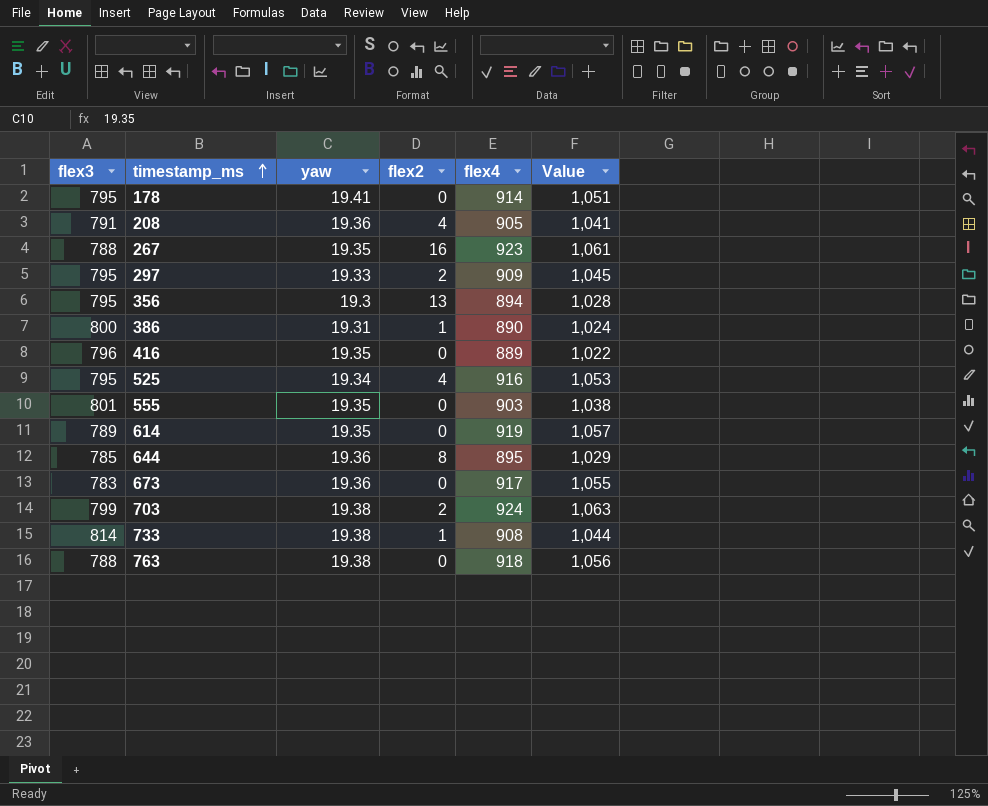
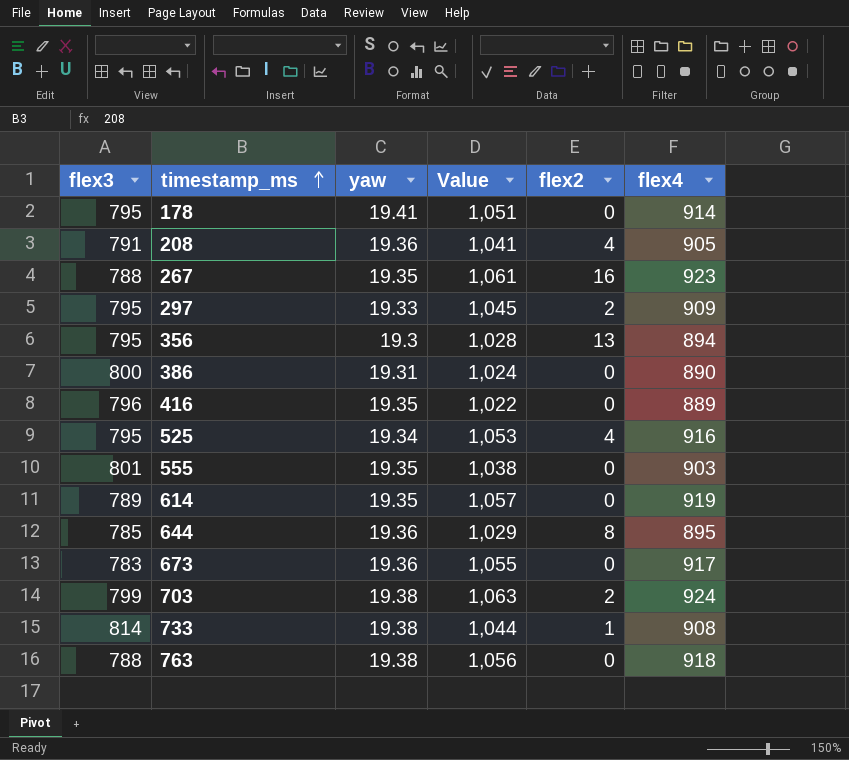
column Value | position: 6 -> 4
386 | flex2: 1 -> 0

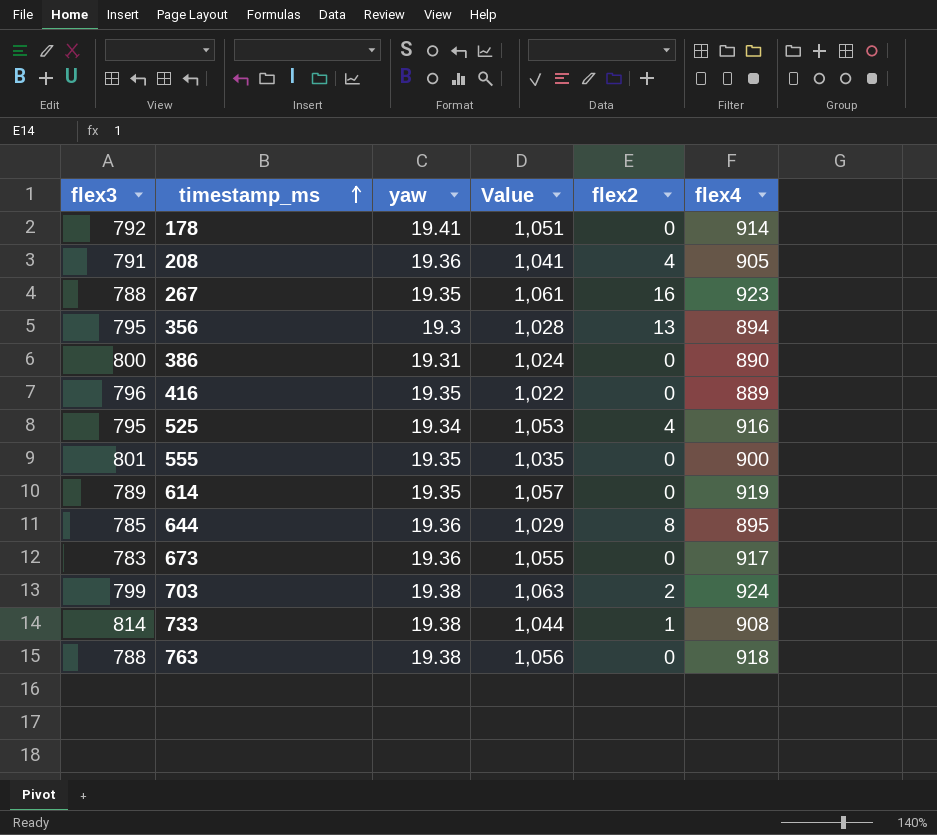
row 297: 795 | 19.33 | 1,045 | 2 | 909 -> none
178 | flex3: 795 -> 792
555 | Value: 1,038 -> 1,035
555 | flex4: 903 -> 900

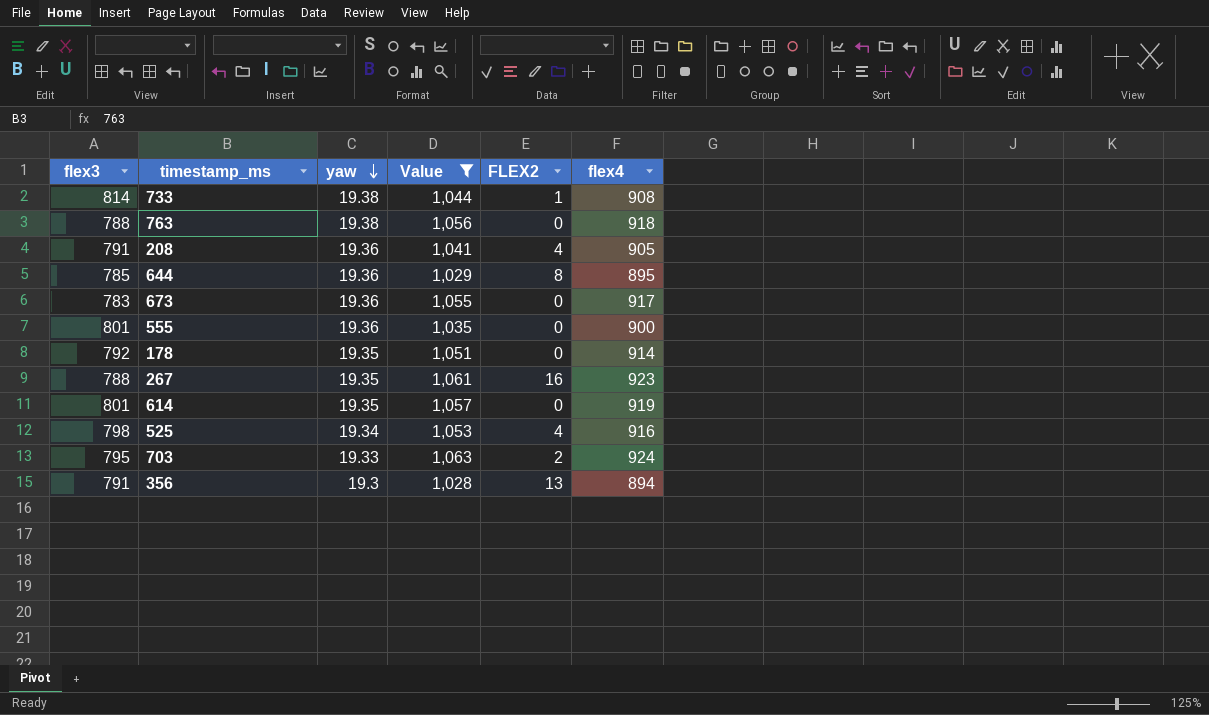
filter: none -> Value >= 1,028
row order: timestamp_ms ascending -> yaw descending
column name: flex2 -> FLEX2
555 | yaw: 19.35 -> 19.36
178 | yaw: 19.41 -> 19.35
614 | flex3: 789 -> 801
525 | flex3: 795 -> 798
703 | flex3: 799 -> 795
703 | yaw: 19.38 -> 19.33
356 | flex3: 795 -> 791

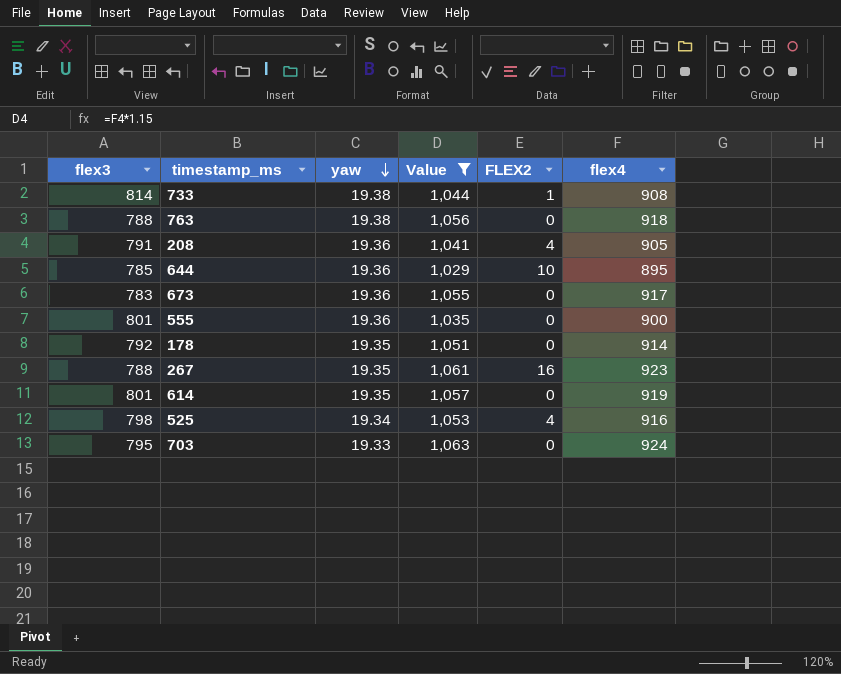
row 356: 791 | 19.3 | 1,028 | 13 | 894 -> none
644 | FLEX2: 8 -> 10
703 | FLEX2: 2 -> 0

